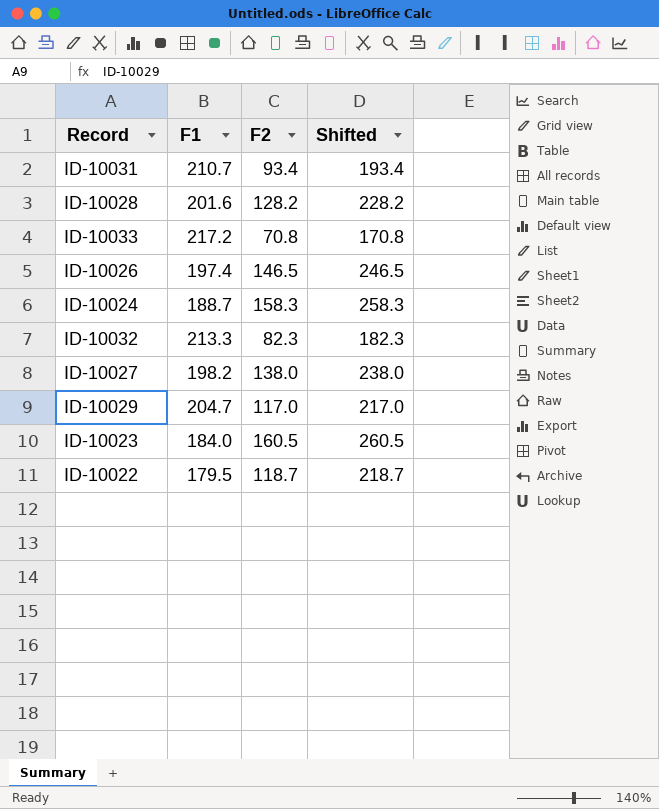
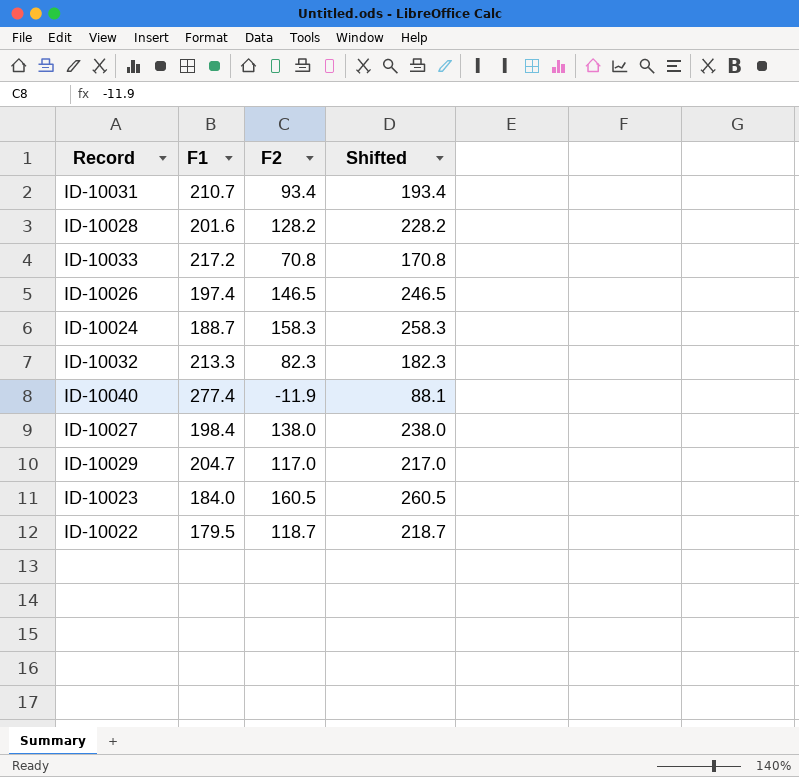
row ID-10040: none -> 277.4 | -11.9 | 88.1
ID-10027 | F1: 198.2 -> 198.4

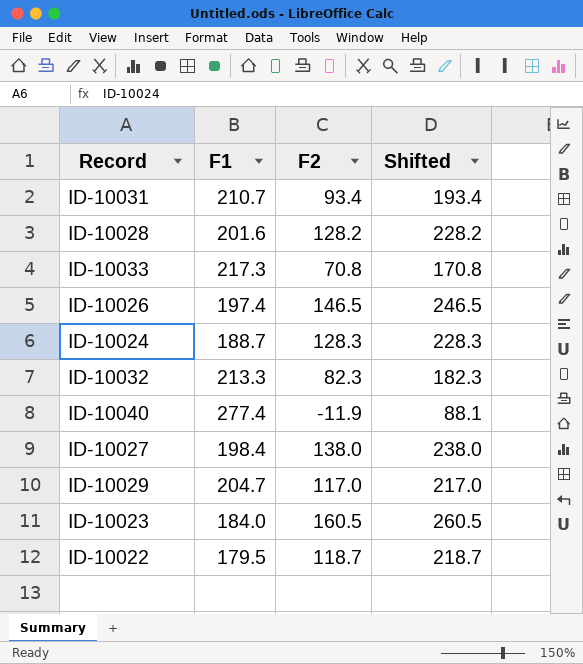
ID-10033 | F1: 217.2 -> 217.3
ID-10024 | F2: 158.3 -> 128.3
ID-10024 | Shifted: 258.3 -> 228.3

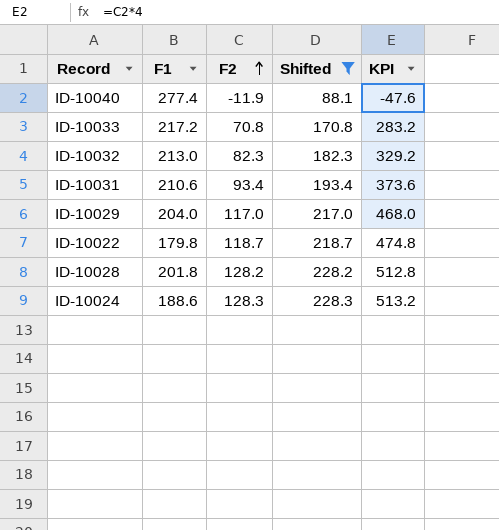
filter: none -> Shifted <= 228.3
row order: none -> F2 ascending
column KPI | formula: none -> [F2] * 4
ID-10033 | F1: 217.3 -> 217.2
ID-10032 | F1: 213.3 -> 213.0
ID-10031 | F1: 210.7 -> 210.6
ID-10029 | F1: 204.7 -> 204.0
ID-10022 | F1: 179.5 -> 179.8
ID-10028 | F1: 201.6 -> 201.8
ID-10024 | F1: 188.7 -> 188.6

